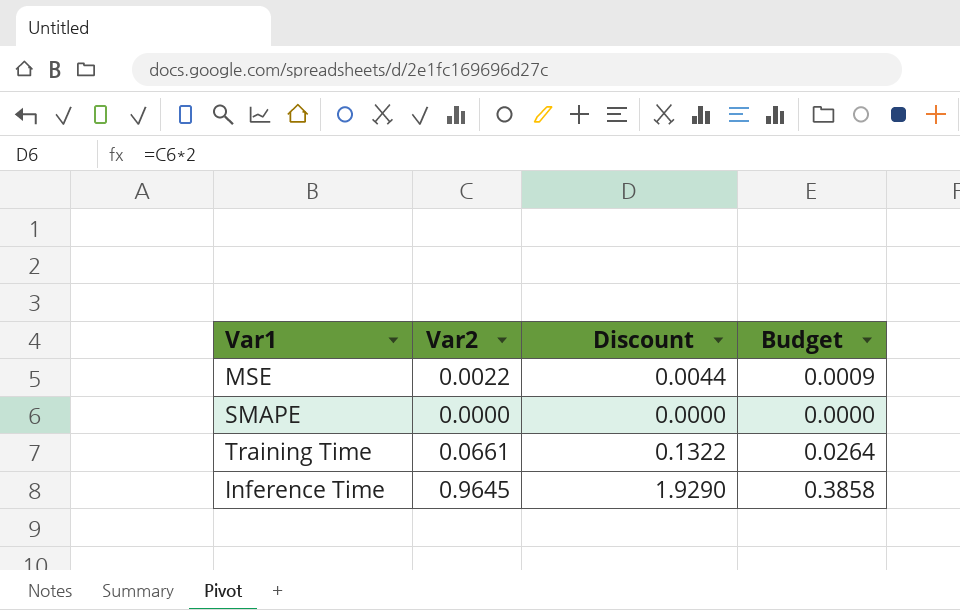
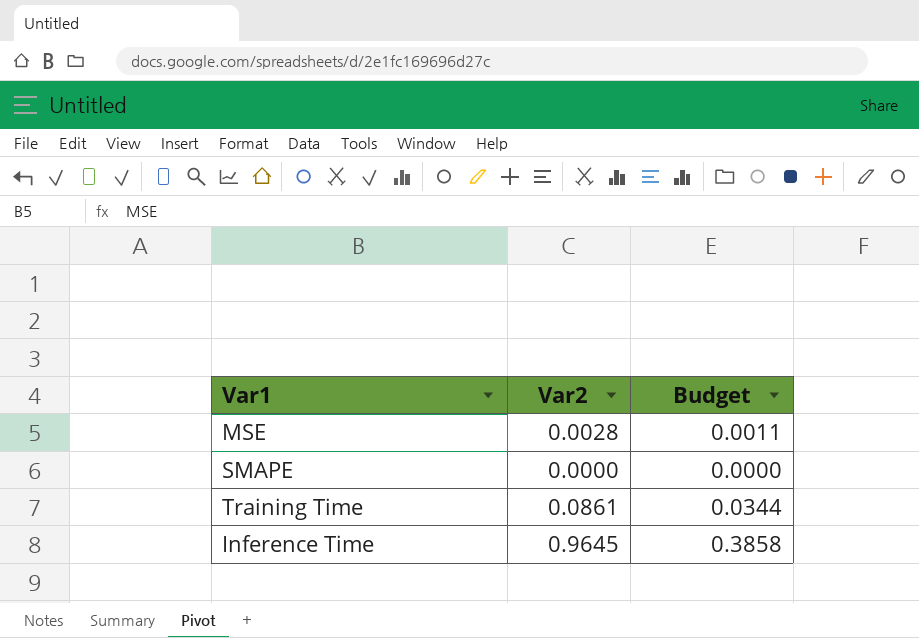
column Discount | formula: [Var2] * 2 -> none
MSE | Var2: 0.0022 -> 0.0028
MSE | Budget: 0.0009 -> 0.0011
Training Time | Var2: 0.0661 -> 0.0861
Training Time | Budget: 0.0264 -> 0.0344

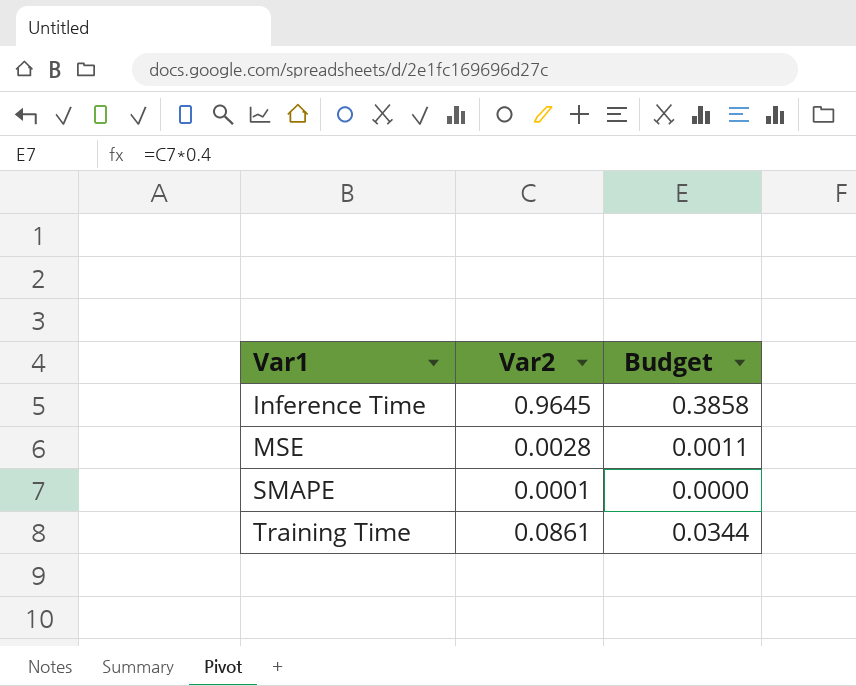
row order: none -> Var1 ascending
SMAPE | Var2: 0.0000 -> 0.0001

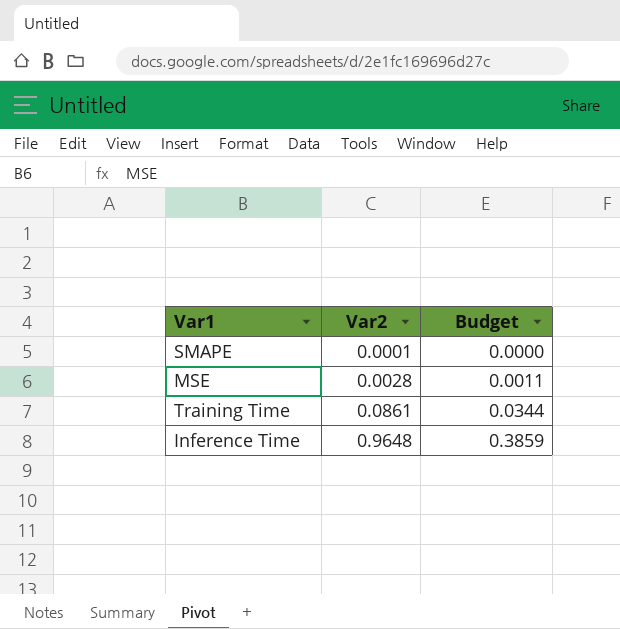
row order: Var1 ascending -> Var2 ascending
Inference Time | Var2: 0.9645 -> 0.9648
Inference Time | Budget: 0.3858 -> 0.3859

